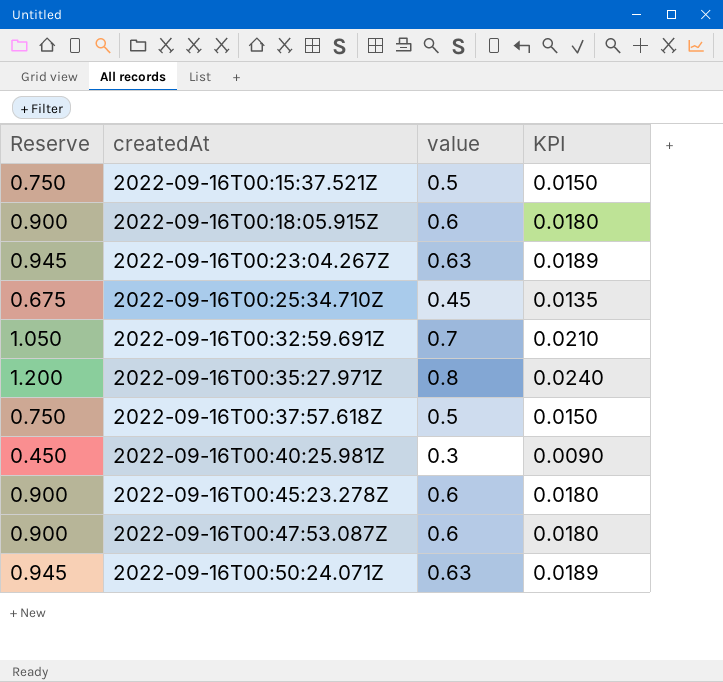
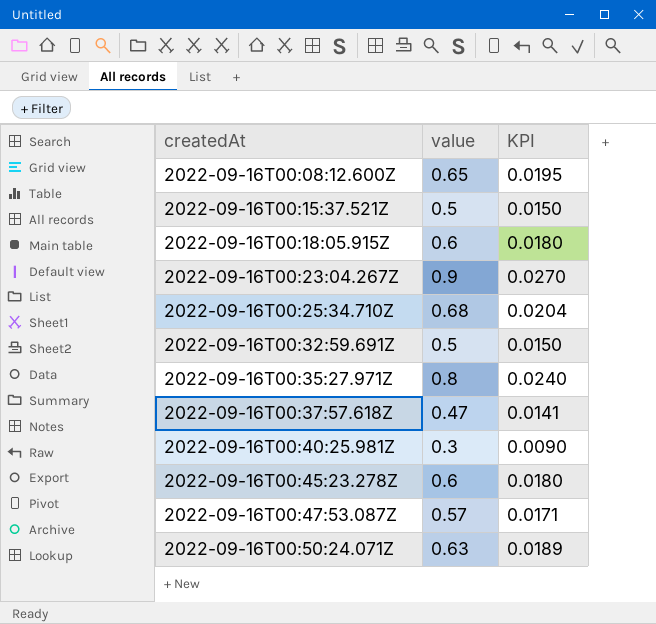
column Reserve | formula: [value] * 1.5 -> none
row 2022-09-16T00:08:12.600Z: none -> 0.65 | 0.0195
2022-09-16T00:23:04.267Z | value: 0.63 -> 0.9
2022-09-16T00:23:04.267Z | KPI: 0.0189 -> 0.0270
2022-09-16T00:25:34.710Z | value: 0.45 -> 0.68
2022-09-16T00:25:34.710Z | KPI: 0.0135 -> 0.0204
2022-09-16T00:32:59.691Z | value: 0.7 -> 0.5
2022-09-16T00:32:59.691Z | KPI: 0.0210 -> 0.0150
2022-09-16T00:37:57.618Z | value: 0.5 -> 0.47
2022-09-16T00:37:57.618Z | KPI: 0.0150 -> 0.0141
2022-09-16T00:47:53.087Z | value: 0.6 -> 0.57
2022-09-16T00:47:53.087Z | KPI: 0.0180 -> 0.0171

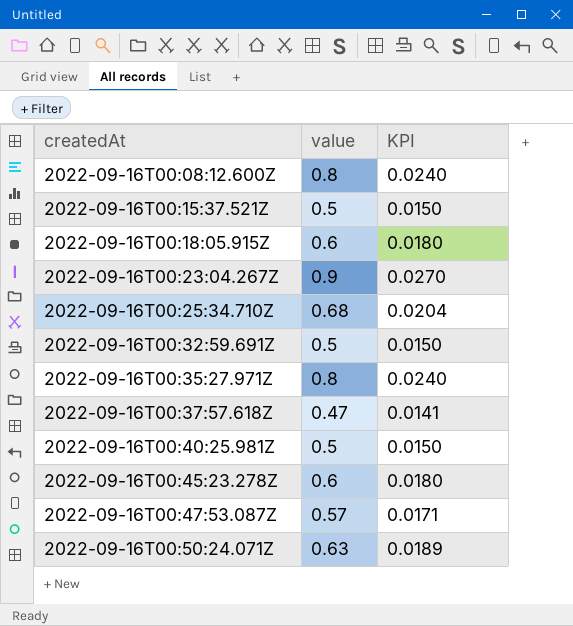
2022-09-16T00:08:12.600Z | value: 0.65 -> 0.8
2022-09-16T00:08:12.600Z | KPI: 0.0195 -> 0.0240
2022-09-16T00:40:25.981Z | value: 0.3 -> 0.5
2022-09-16T00:40:25.981Z | KPI: 0.0090 -> 0.0150

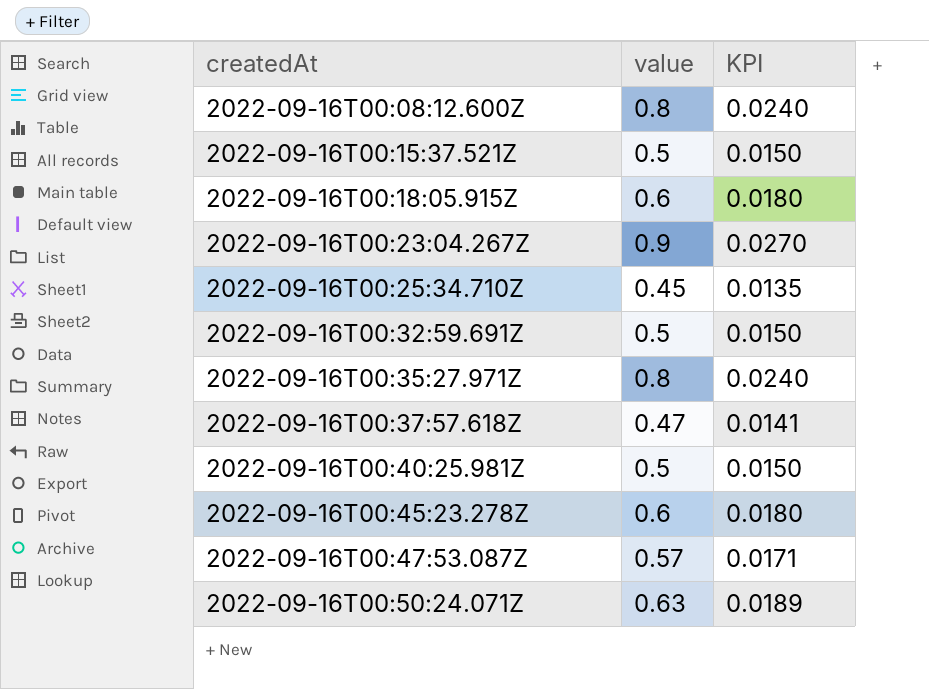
2022-09-16T00:25:34.710Z | value: 0.68 -> 0.45
2022-09-16T00:25:34.710Z | KPI: 0.0204 -> 0.0135

